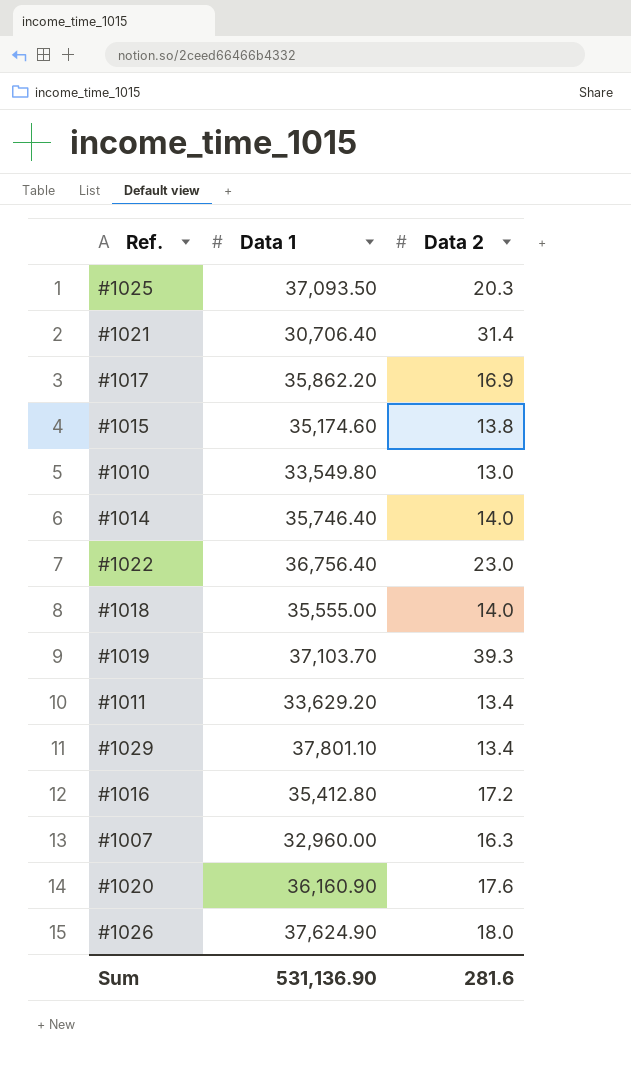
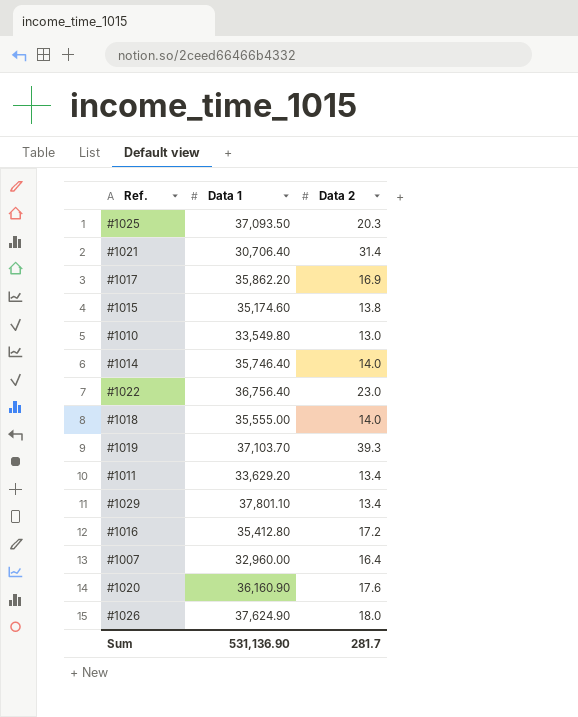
#1007 | Data 2: 16.3 -> 16.4
Sum | Data 2: 281.6 -> 281.7

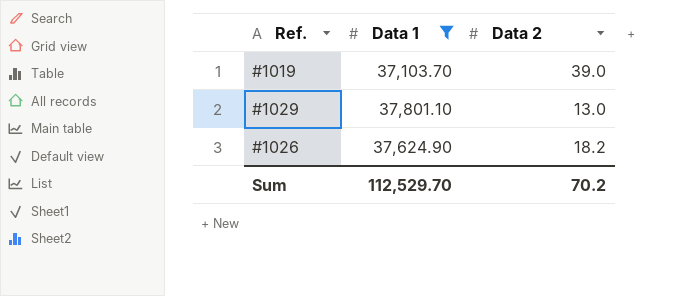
filter: none -> Data 1 >= 37,103.70
#1019 | Data 2: 39.3 -> 39.0
#1029 | Data 2: 13.4 -> 13.0
#1026 | Data 2: 18.0 -> 18.2
Sum | Data 1: 531,136.90 -> 112,529.70
Sum | Data 2: 281.7 -> 70.2

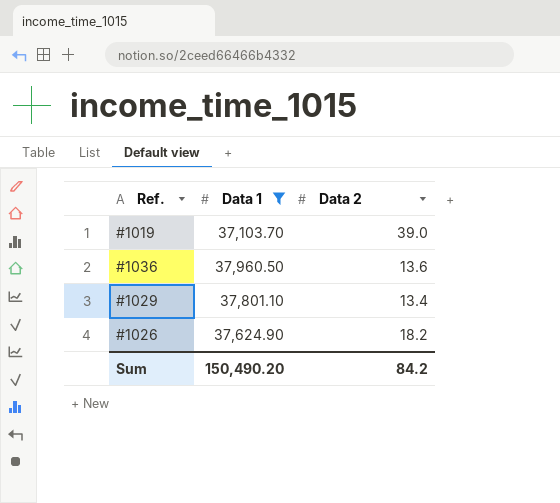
row #1036: none -> 37,960.50 | 13.6
#1029 | Data 2: 13.0 -> 13.4
Sum | Data 1: 112,529.70 -> 150,490.20
Sum | Data 2: 70.2 -> 84.2

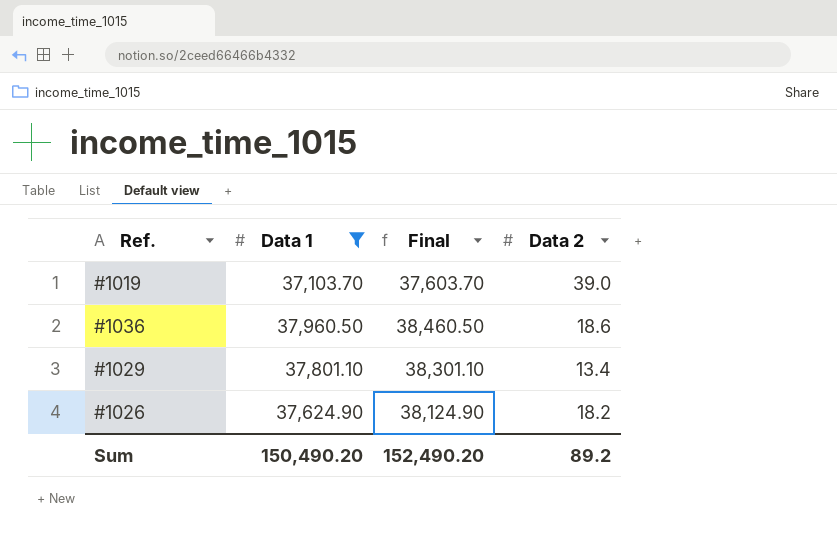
column Final | formula: none -> [Data 1] + 500
#1036 | Data 2: 13.6 -> 18.6
Sum | Data 2: 84.2 -> 89.2

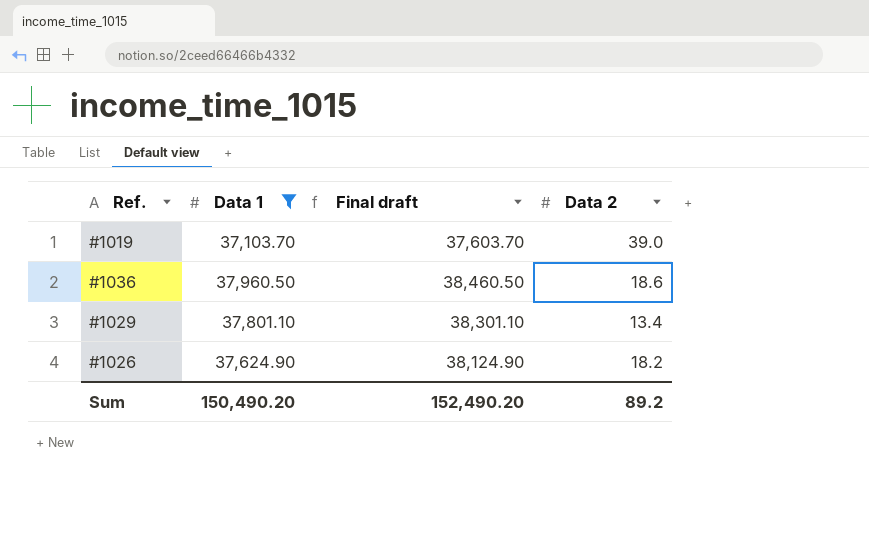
column name: Final -> Final draft

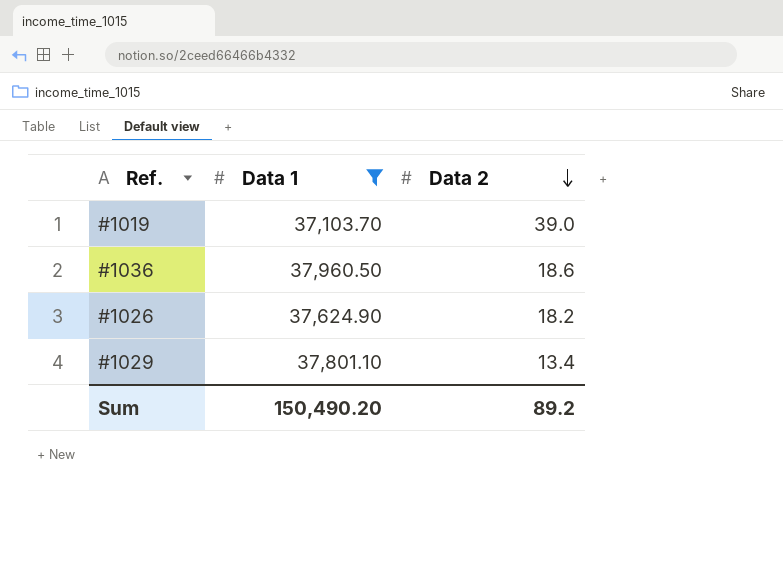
row order: none -> Data 2 descending
column Final draft | formula: [Data 1] + 500 -> none

